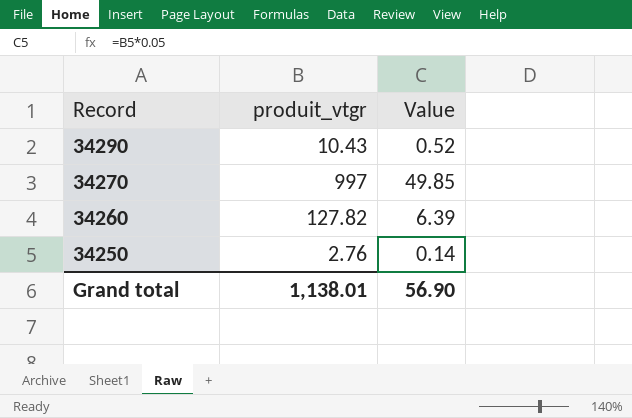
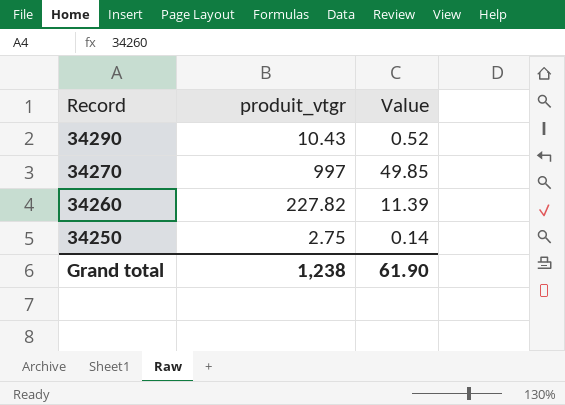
34260 | produit_vtgr: 127.82 -> 227.82
34260 | Value: 6.39 -> 11.39
34250 | produit_vtgr: 2.76 -> 2.75
Grand total | produit_vtgr: 1,138.01 -> 1,238
Grand total | Value: 56.90 -> 61.90

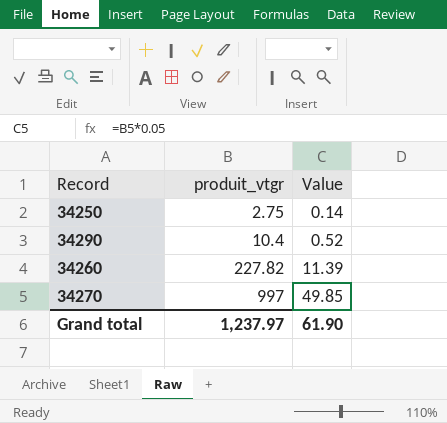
row order: Record descending -> produit_vtgr ascending
34290 | produit_vtgr: 10.43 -> 10.4
Grand total | produit_vtgr: 1,238 -> 1,237.97

